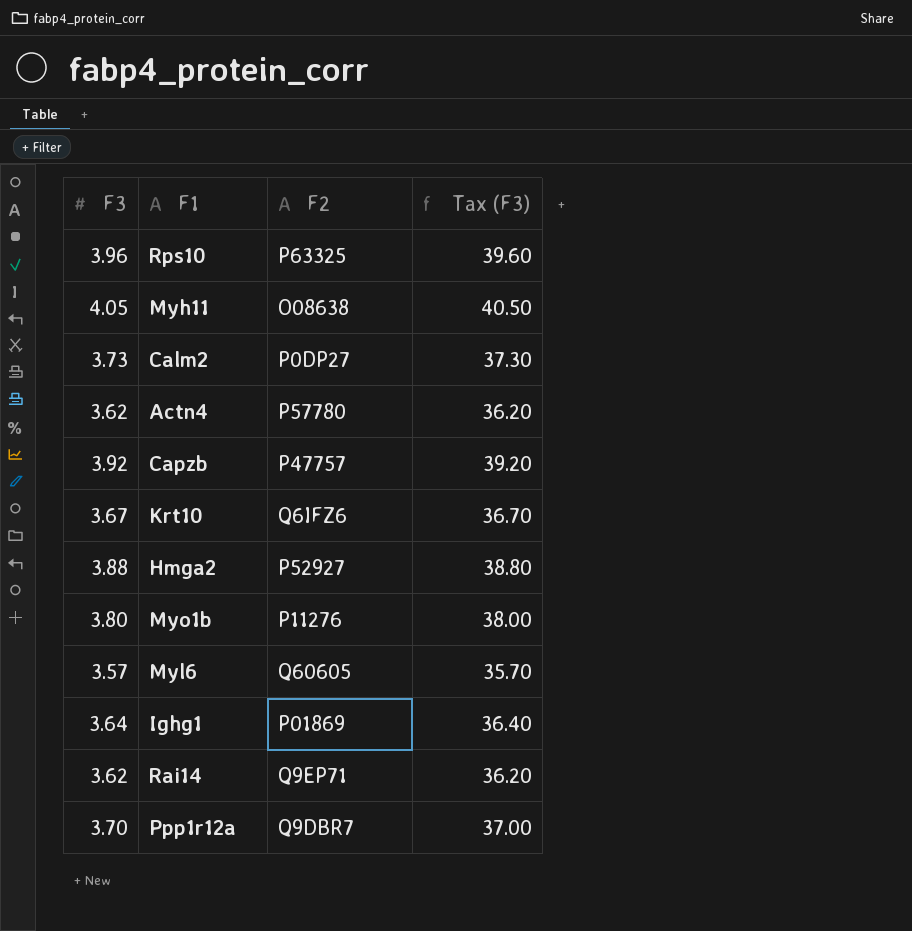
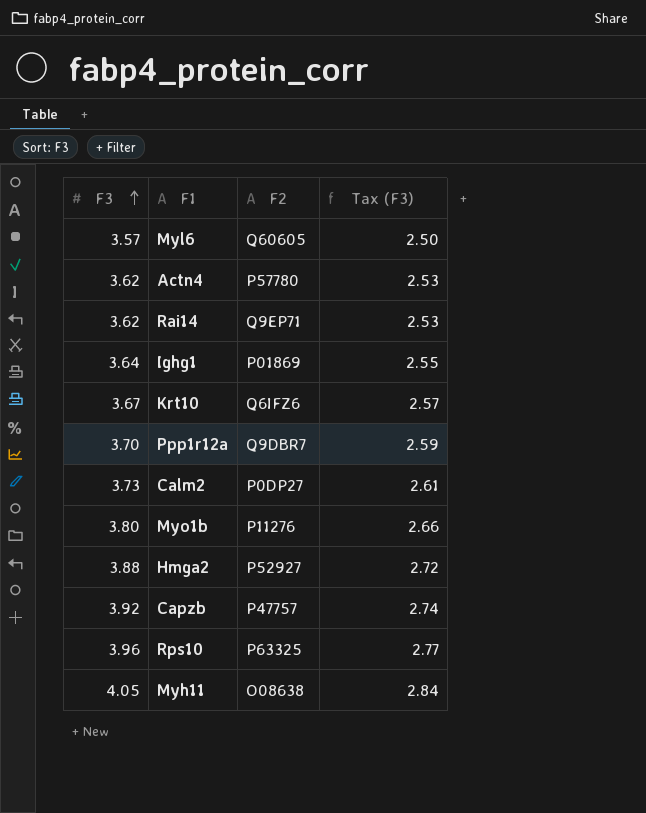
row order: none -> F3 ascending
column Tax (F3) | formula: [F3] * 10 -> [F3] * 0.7

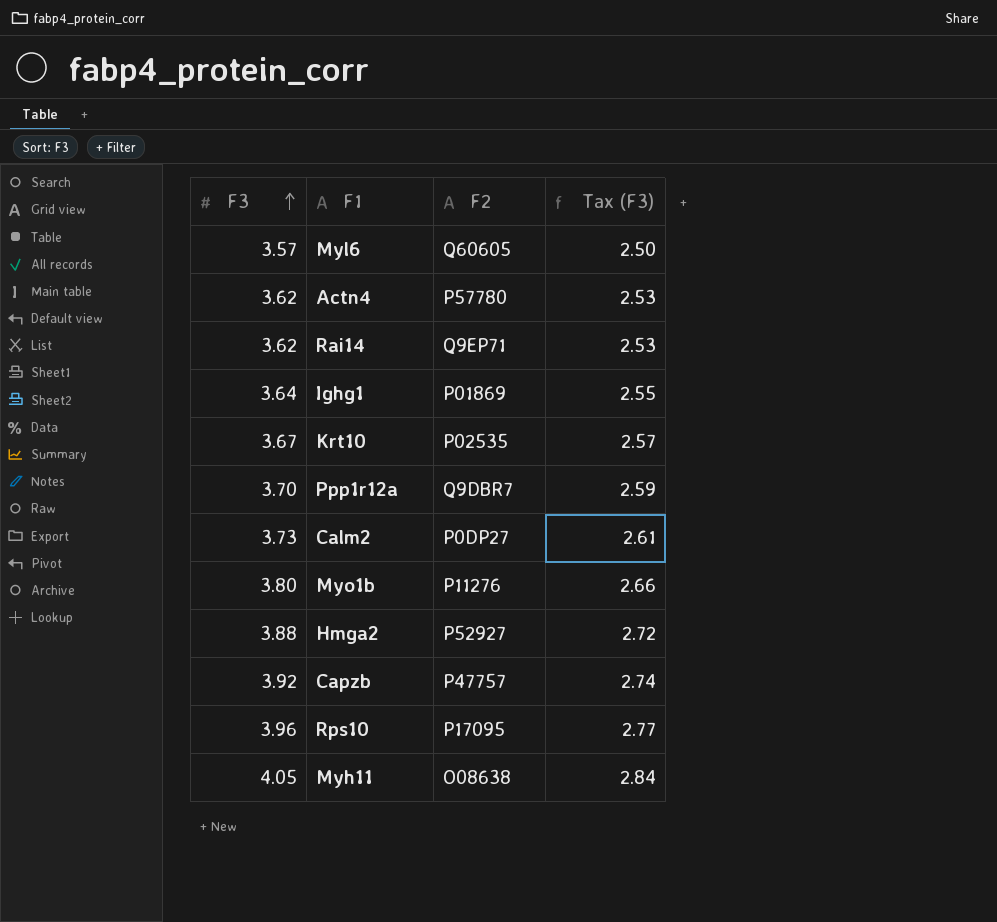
Krt10 | F2: Q6IFZ6 -> P02535
Rps10 | F2: P63325 -> P17095

